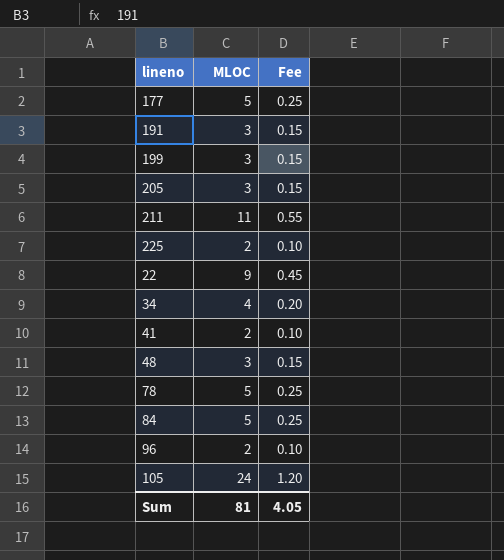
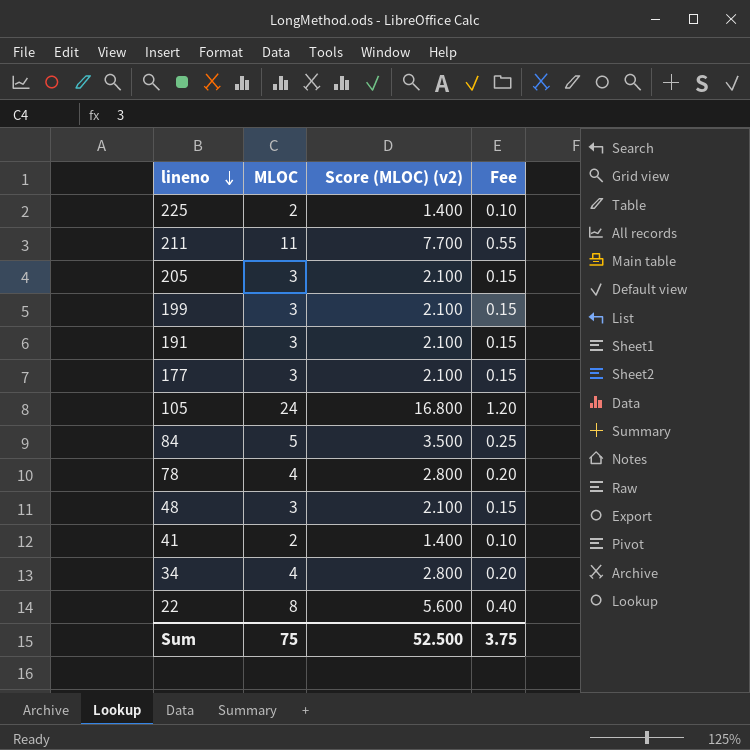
row order: none -> lineno descending
column Score (MLOC) (v2) | formula: none -> [MLOC] * 0.7
row 96: 2 | 0.10 -> none
177 | MLOC: 5 -> 3
177 | Fee: 0.25 -> 0.15
78 | MLOC: 5 -> 4
78 | Fee: 0.25 -> 0.20
22 | MLOC: 9 -> 8
22 | Fee: 0.45 -> 0.40
Sum | MLOC: 81 -> 75
Sum | Fee: 4.05 -> 3.75

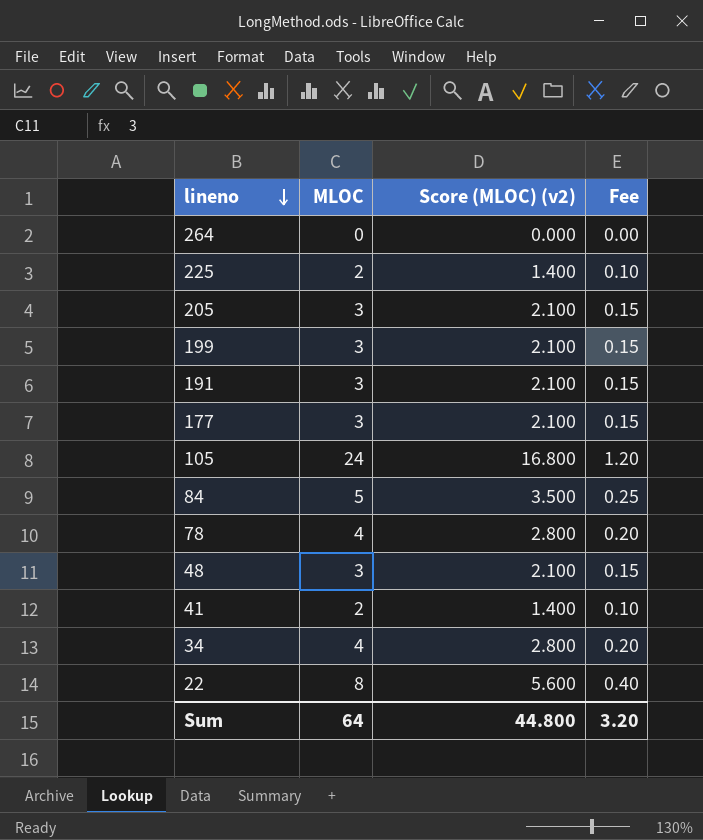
row 211: 11 | 7.700 | 0.55 -> none
row 264: none -> 0 | 0.000 | 0.00
Sum | MLOC: 75 -> 64
Sum | Score (MLOC) (v2): 52.500 -> 44.800
Sum | Fee: 3.75 -> 3.20

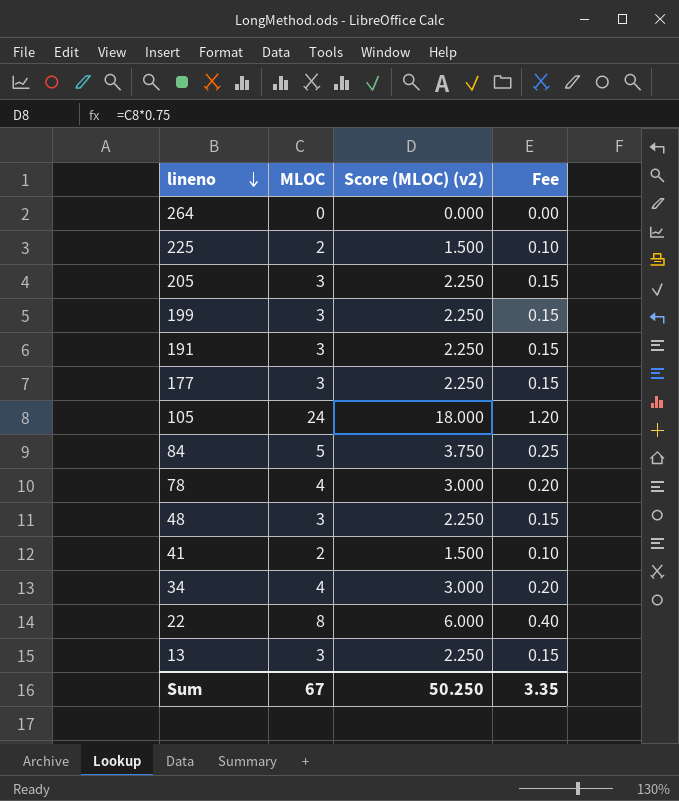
column Score (MLOC) (v2) | formula: [MLOC] * 0.7 -> [MLOC] * 0.75
row 13: none -> 3 | 2.250 | 0.15
Sum | MLOC: 64 -> 67
Sum | Score (MLOC) (v2): 44.800 -> 50.250
Sum | Fee: 3.20 -> 3.35

